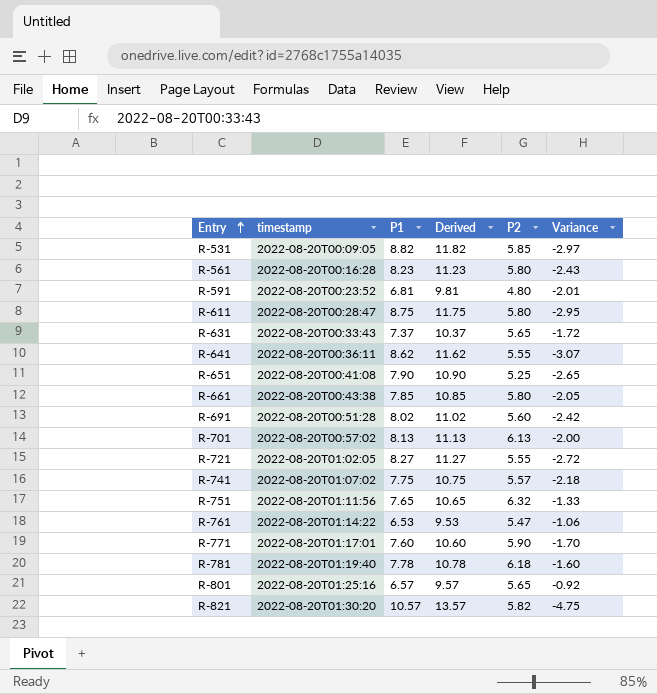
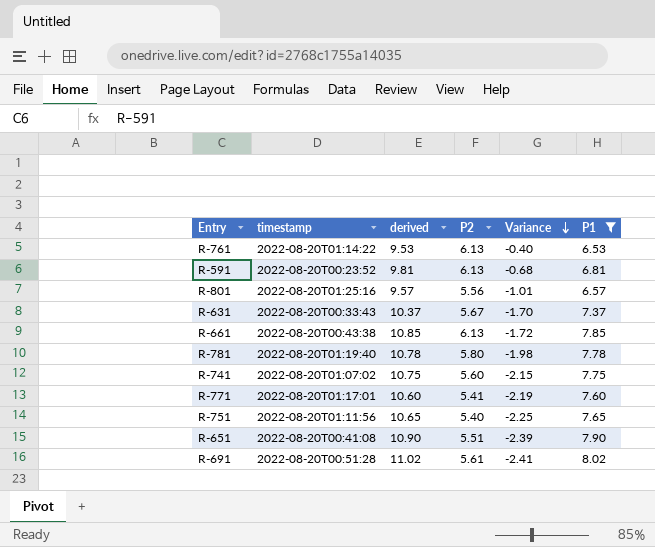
filter: none -> P1 <= 8.02
row order: Entry ascending -> Variance descending
column name: Derived -> derived
column P1 | position: 3 -> 6
R-761 | P2: 5.47 -> 6.13
R-761 | Variance: -1.06 -> -0.40
R-591 | P2: 4.80 -> 6.13
R-591 | Variance: -2.01 -> -0.68
R-801 | P2: 5.65 -> 5.56
R-801 | Variance: -0.92 -> -1.01
R-631 | P2: 5.65 -> 5.67
R-631 | Variance: -1.72 -> -1.70
R-661 | P2: 5.80 -> 6.13
R-661 | Variance: -2.05 -> -1.72
R-781 | P2: 6.18 -> 5.80
R-781 | Variance: -1.60 -> -1.98
R-741 | P2: 5.57 -> 5.60
R-741 | Variance: -2.18 -> -2.15
R-771 | P2: 5.90 -> 5.41
R-771 | Variance: -1.70 -> -2.19
R-751 | P2: 6.32 -> 5.40
R-751 | Variance: -1.33 -> -2.25
R-651 | P2: 5.25 -> 5.51
R-651 | Variance: -2.65 -> -2.39
R-691 | P2: 5.60 -> 5.61
R-691 | Variance: -2.42 -> -2.41

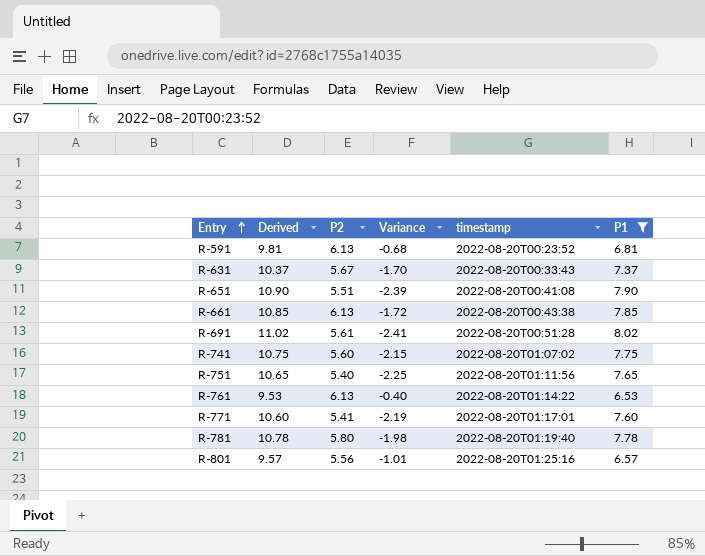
row order: Variance descending -> Entry ascending
column name: derived -> Derived
column timestamp | position: 2 -> 5

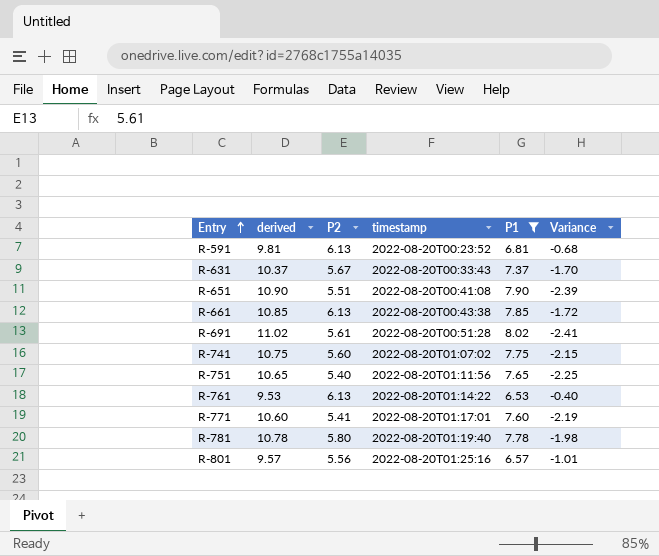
column name: Derived -> derived
column Variance | position: 4 -> 6

